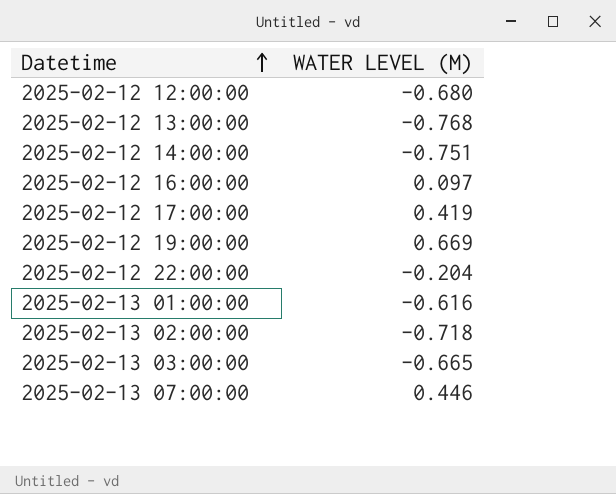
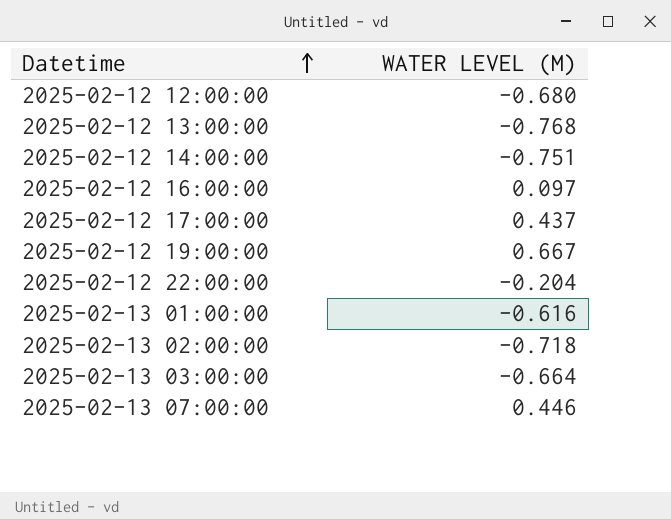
2025-02-12 17:00:00 | WATER LEVEL (M): 0.419 -> 0.437
2025-02-12 19:00:00 | WATER LEVEL (M): 0.669 -> 0.667
2025-02-13 03:00:00 | WATER LEVEL (M): -0.665 -> -0.664

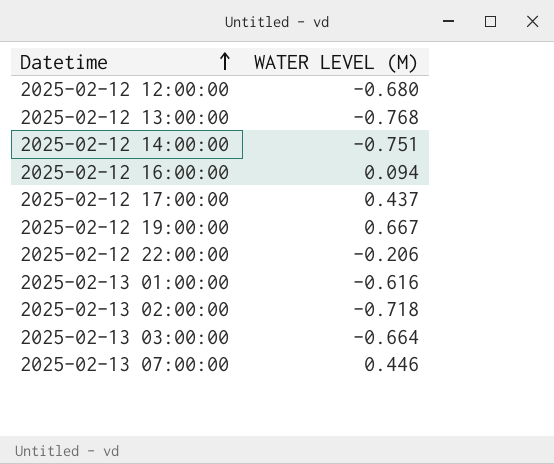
2025-02-12 16:00:00 | WATER LEVEL (M): 0.097 -> 0.094
2025-02-12 22:00:00 | WATER LEVEL (M): -0.204 -> -0.206

